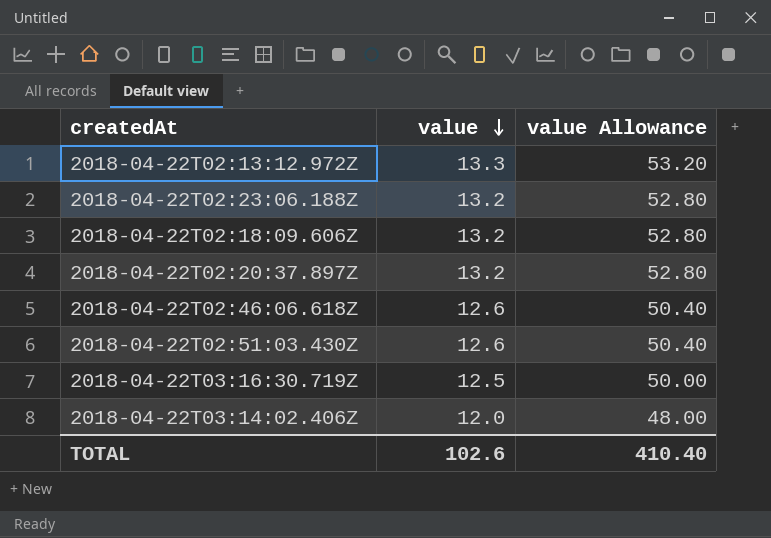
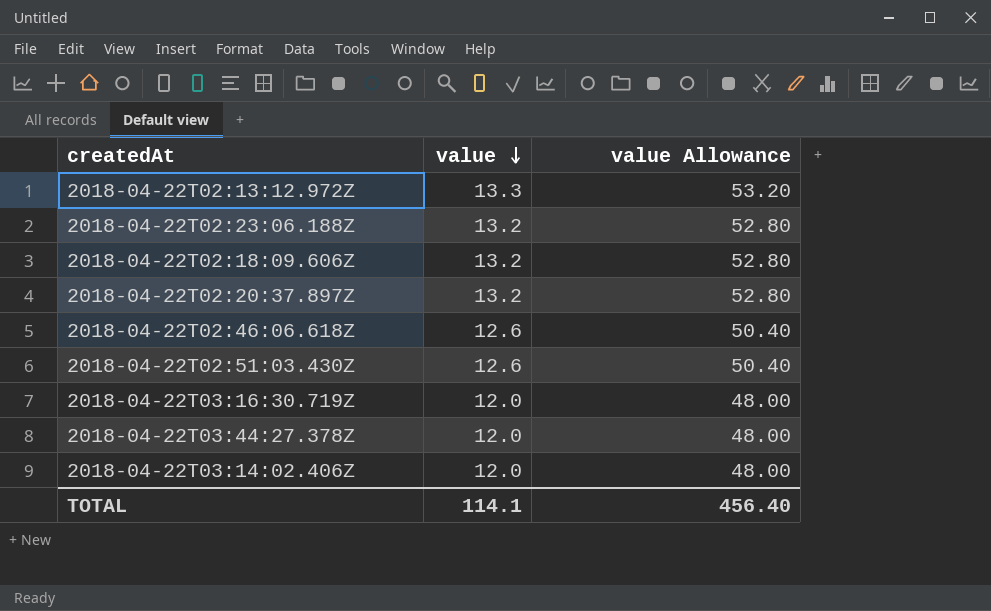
2018-04-22T03:16:30.719Z | value: 12.5 -> 12.0
2018-04-22T03:16:30.719Z | value Allowance: 50.00 -> 48.00
row 2018-04-22T03:44:27.378Z: none -> 12.0 | 48.00
TOTAL | value: 102.6 -> 114.1
TOTAL | value Allowance: 410.40 -> 456.40

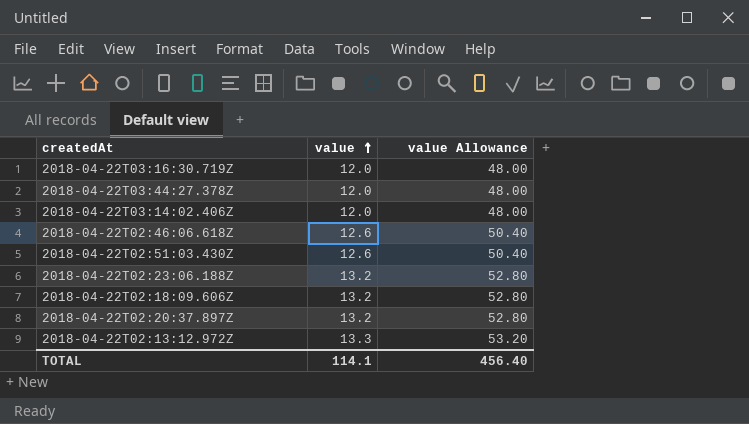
row order: value descending -> value ascending

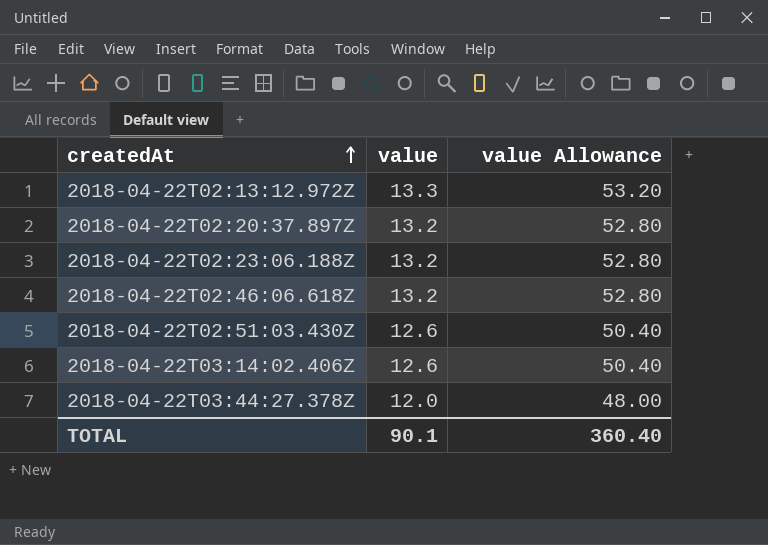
row order: value ascending -> createdAt ascending
row 2018-04-22T03:16:30.719Z: 12.0 | 48.00 -> none
row 2018-04-22T02:18:09.606Z: 13.2 | 52.80 -> none
2018-04-22T02:46:06.618Z | value: 12.6 -> 13.2
2018-04-22T02:46:06.618Z | value Allowance: 50.40 -> 52.80
2018-04-22T03:14:02.406Z | value: 12.0 -> 12.6
2018-04-22T03:14:02.406Z | value Allowance: 48.00 -> 50.40
TOTAL | value: 114.1 -> 90.1
TOTAL | value Allowance: 456.40 -> 360.40

